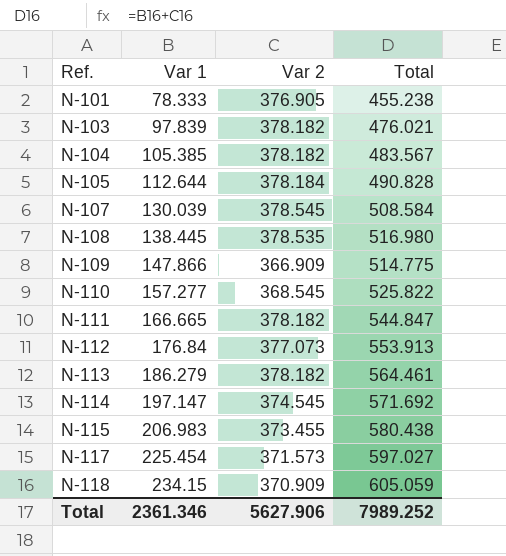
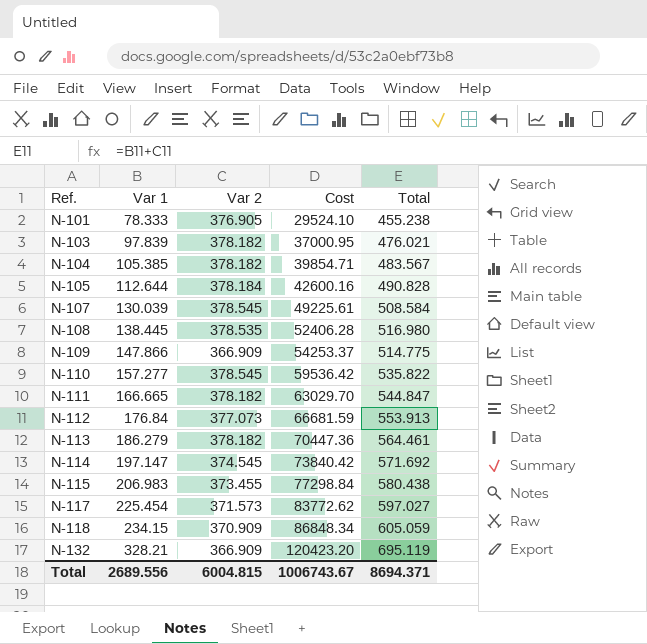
column Cost | formula: none -> [Var 1] * [Var 2]
N-110 | Var 2: 368.545 -> 378.545
N-110 | Total: 525.822 -> 535.822
row N-132: none -> 328.21 | 366.909 | 120423.20 | 695.119
Total | Var 1: 2361.346 -> 2689.556
Total | Var 2: 5627.906 -> 6004.815
Total | Total: 7989.252 -> 8694.371

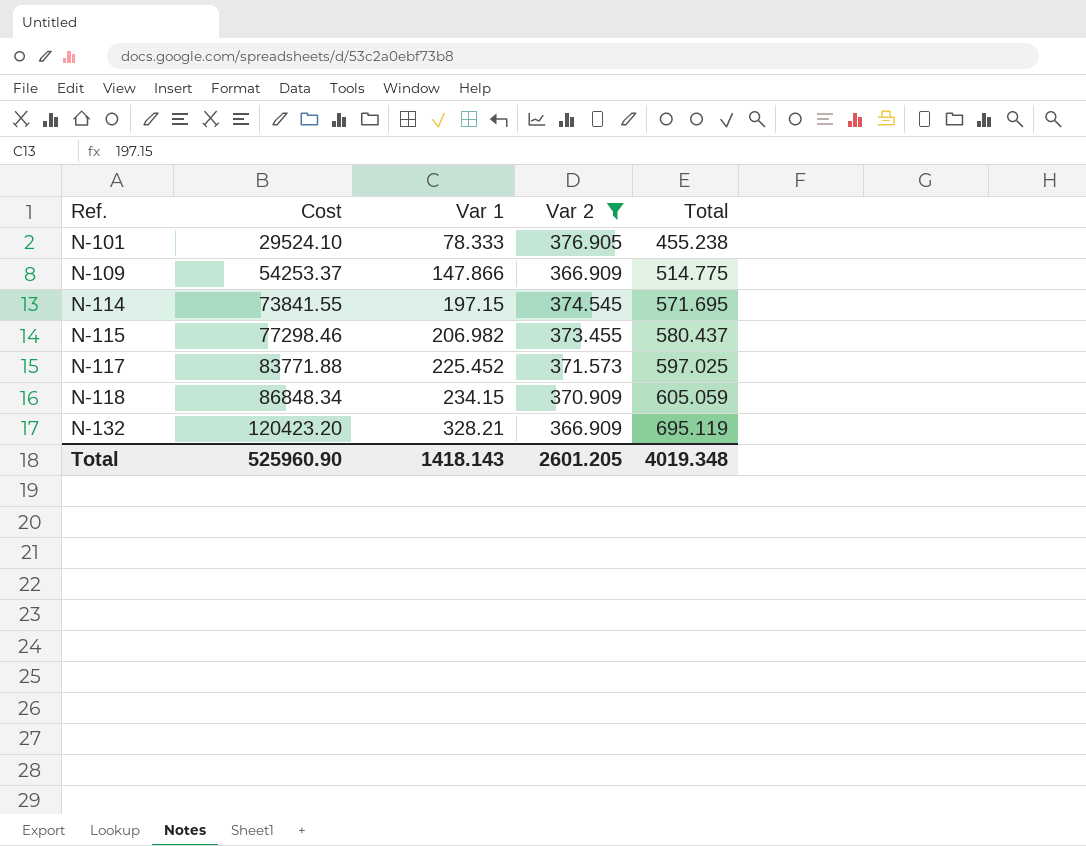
filter: none -> Var 2 <= 376.905
column Cost | position: 4 -> 2
N-114 | Cost: 73840.42 -> 73841.55
N-114 | Var 1: 197.147 -> 197.15
N-114 | Total: 571.692 -> 571.695
N-115 | Cost: 77298.84 -> 77298.46
N-115 | Var 1: 206.983 -> 206.982
N-115 | Total: 580.438 -> 580.437
N-117 | Cost: 83772.62 -> 83771.88
N-117 | Var 1: 225.454 -> 225.452
N-117 | Total: 597.027 -> 597.025
Total | Cost: 1006743.67 -> 525960.90
Total | Var 1: 2689.556 -> 1418.143
Total | Var 2: 6004.815 -> 2601.205
Total | Total: 8694.371 -> 4019.348

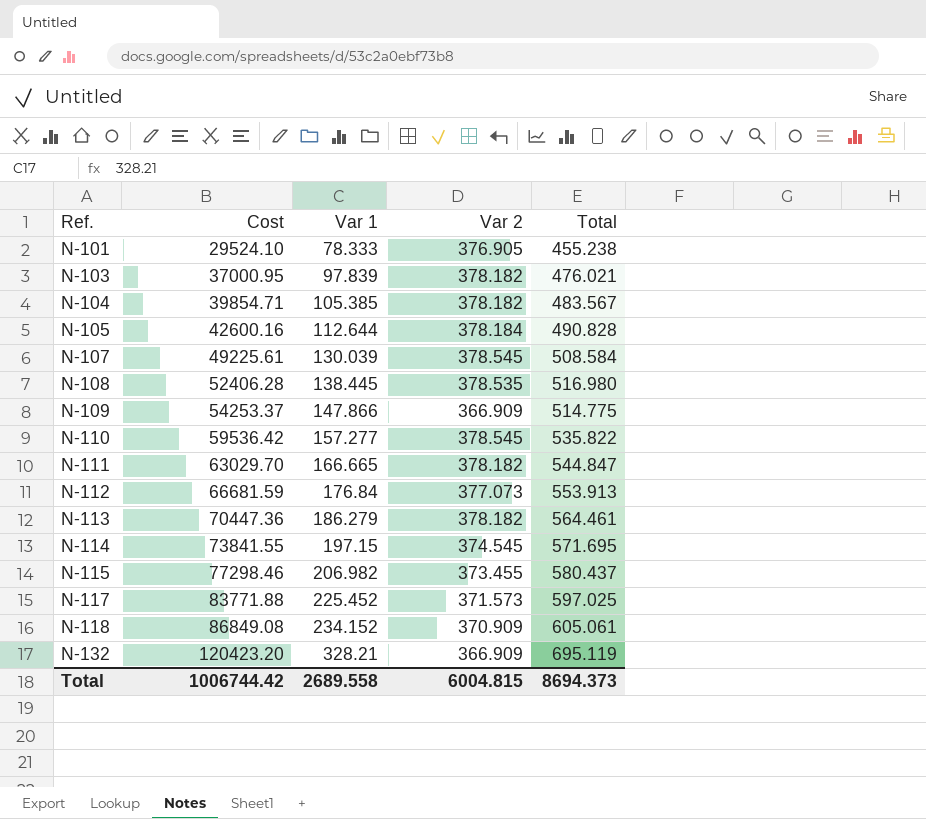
filter: Var 2 <= 376.905 -> none
N-118 | Cost: 86848.34 -> 86849.08
N-118 | Var 1: 234.15 -> 234.152
N-118 | Total: 605.059 -> 605.061
Total | Cost: 525960.90 -> 1006744.42
Total | Var 1: 1418.143 -> 2689.558
Total | Var 2: 2601.205 -> 6004.815
Total | Total: 4019.348 -> 8694.373

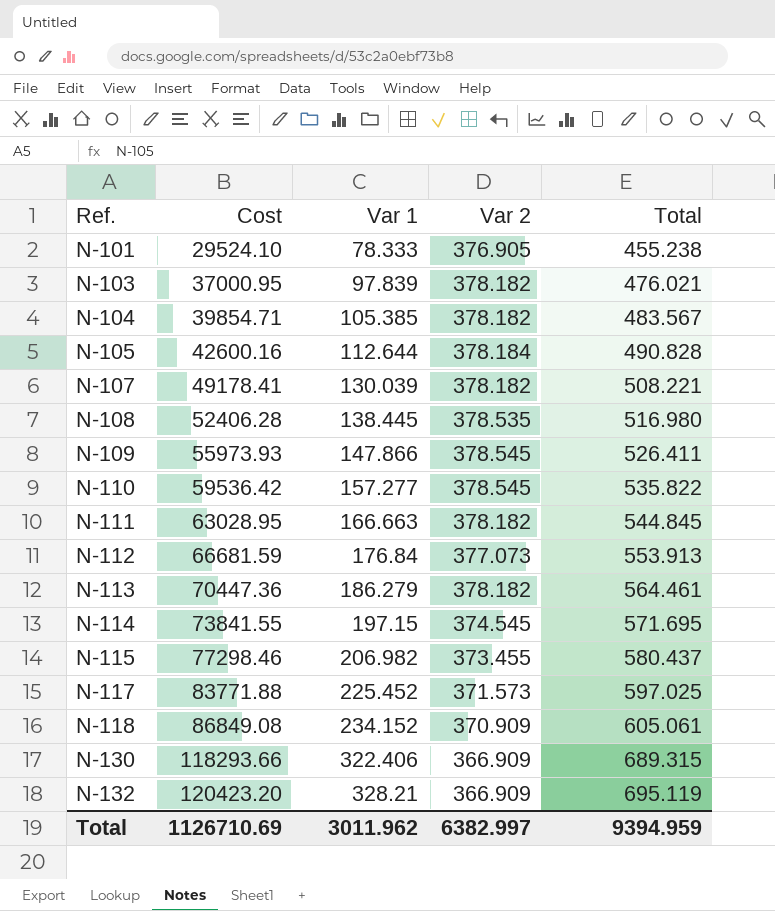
N-107 | Cost: 49225.61 -> 49178.41
N-107 | Var 2: 378.545 -> 378.182
N-107 | Total: 508.584 -> 508.221
N-109 | Cost: 54253.37 -> 55973.93
N-109 | Var 2: 366.909 -> 378.545
N-109 | Total: 514.775 -> 526.411
N-111 | Cost: 63029.70 -> 63028.95
N-111 | Var 1: 166.665 -> 166.663
N-111 | Total: 544.847 -> 544.845
row N-130: none -> 118293.66 | 322.406 | 366.909 | 689.315
Total | Cost: 1006744.42 -> 1126710.69
Total | Var 1: 2689.558 -> 3011.962
Total | Var 2: 6004.815 -> 6382.997
Total | Total: 8694.373 -> 9394.959

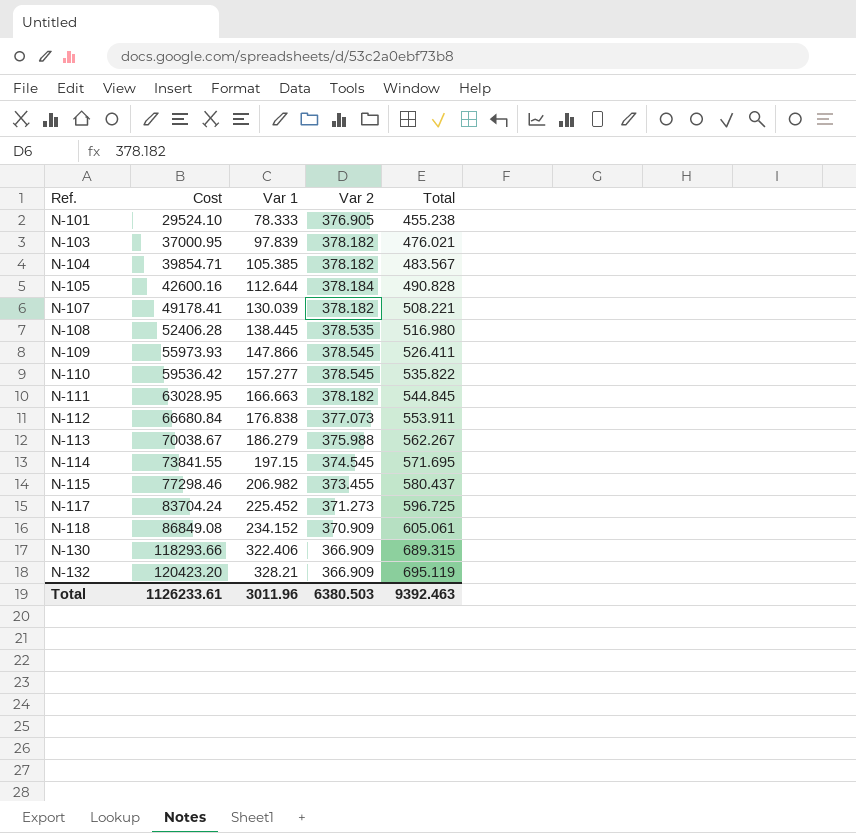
N-112 | Cost: 66681.59 -> 66680.84
N-112 | Var 1: 176.84 -> 176.838
N-112 | Total: 553.913 -> 553.911
N-113 | Cost: 70447.36 -> 70038.67
N-113 | Var 2: 378.182 -> 375.988
N-113 | Total: 564.461 -> 562.267
N-117 | Cost: 83771.88 -> 83704.24
N-117 | Var 2: 371.573 -> 371.273
N-117 | Total: 597.025 -> 596.725
Total | Cost: 1126710.69 -> 1126233.61
Total | Var 1: 3011.962 -> 3011.96
Total | Var 2: 6382.997 -> 6380.503
Total | Total: 9394.959 -> 9392.463

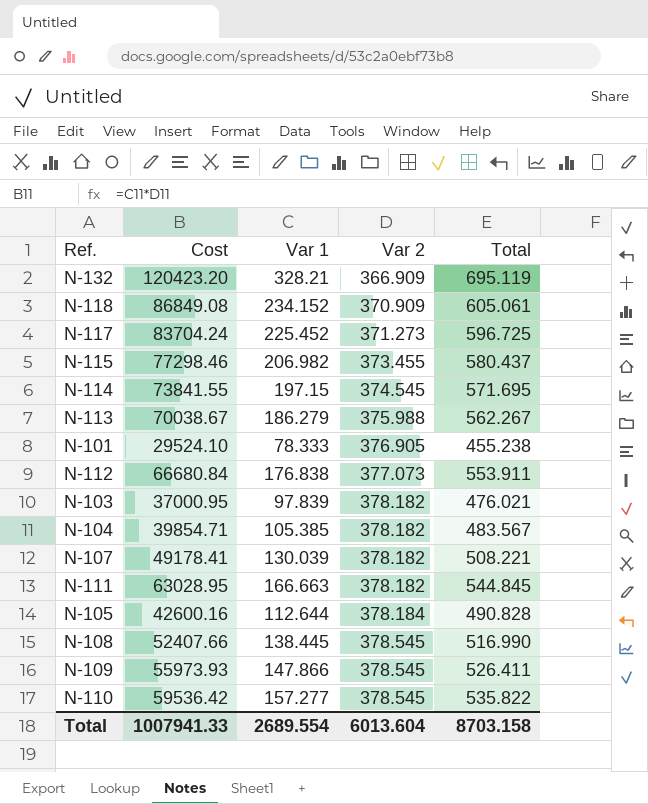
row order: Ref. ascending -> Var 2 ascending
row N-130: 118293.66 | 322.406 | 366.909 | 689.315 -> none
N-108 | Cost: 52406.28 -> 52407.66
N-108 | Var 2: 378.535 -> 378.545
N-108 | Total: 516.980 -> 516.990
Total | Cost: 1126233.61 -> 1007941.33
Total | Var 1: 3011.96 -> 2689.554
Total | Var 2: 6380.503 -> 6013.604
Total | Total: 9392.463 -> 8703.158

